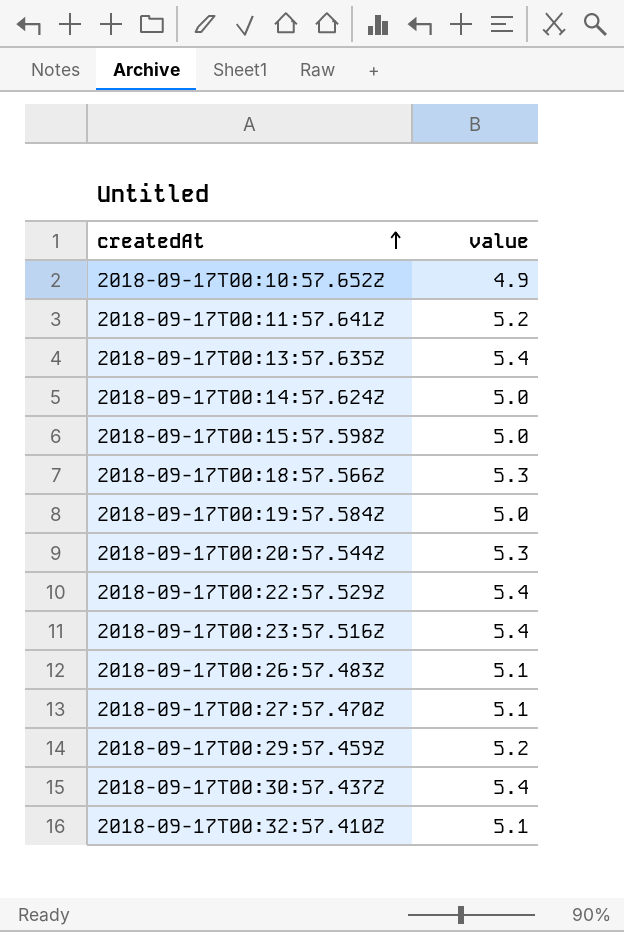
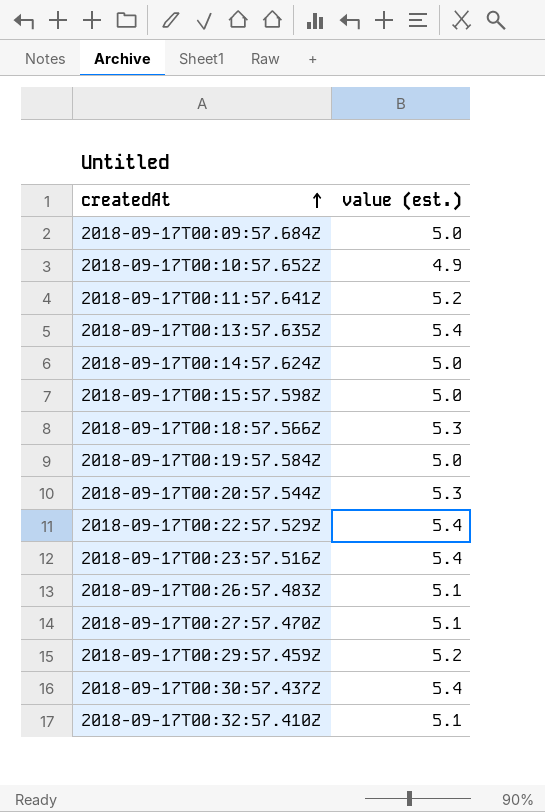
column name: value -> value (est.)
row 2018-09-17T00:09:57.684Z: none -> 5.0

